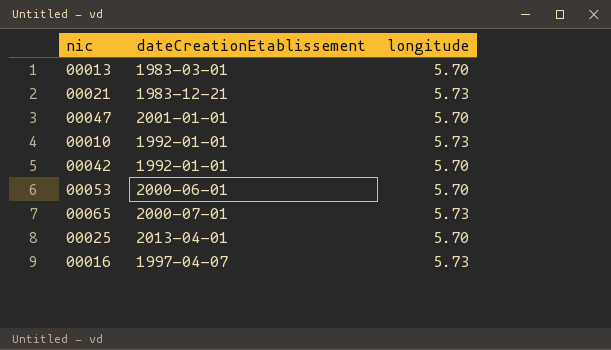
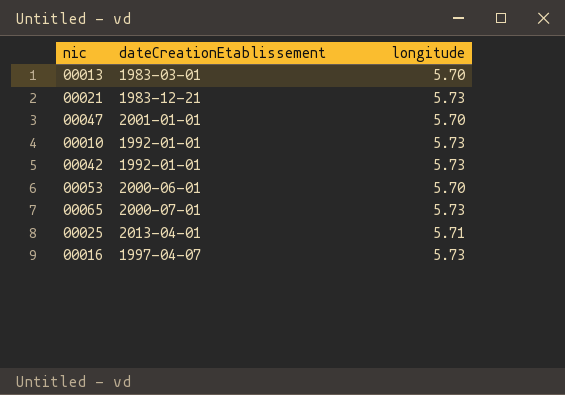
00042 | longitude: 5.70 -> 5.73
00025 | longitude: 5.70 -> 5.71

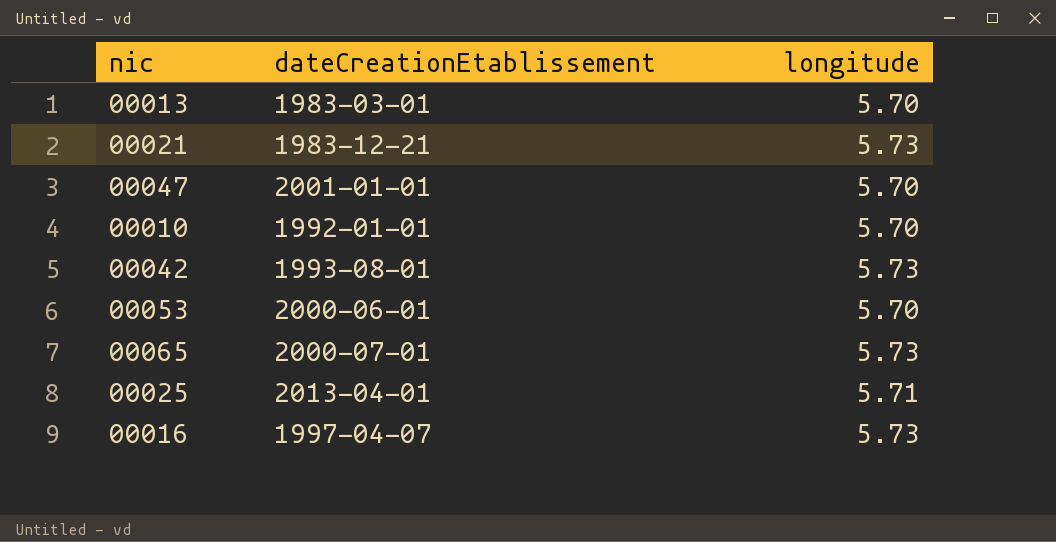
00010 | longitude: 5.73 -> 5.70
00042 | dateCreationEtablissement: 1992-01-01 -> 1993-08-01

